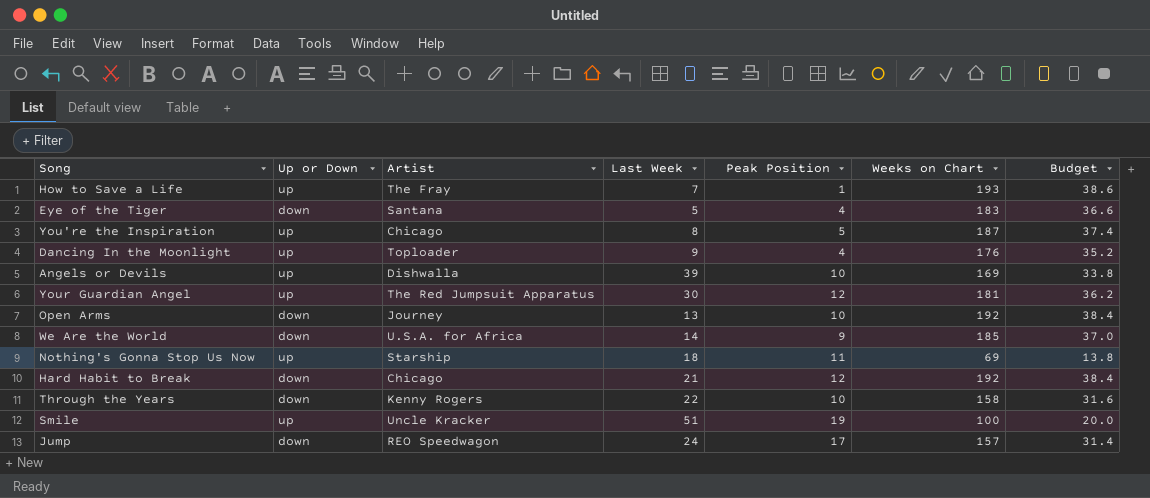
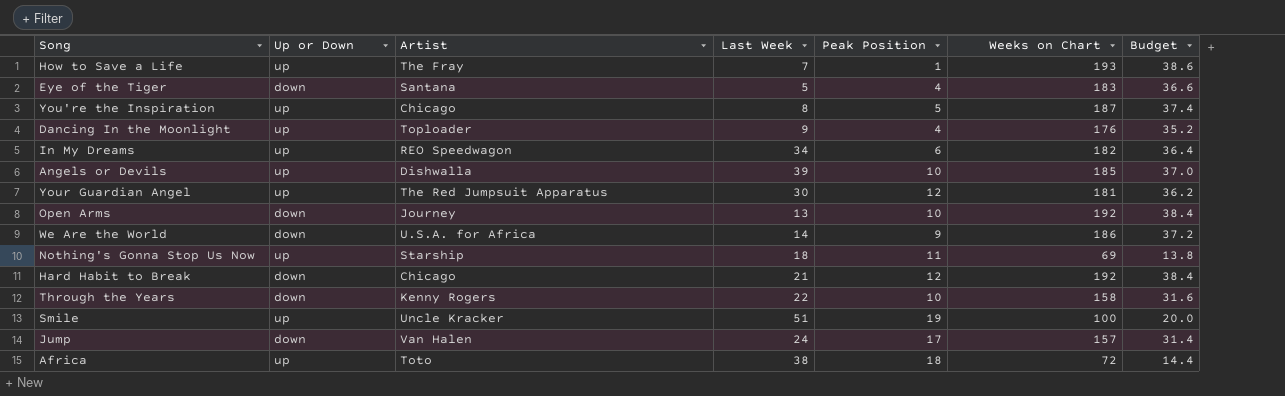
row In My Dreams: none -> up | REO Speedwagon | 34 | 6 | 182 | 36.4
Angels or Devils | Weeks on Chart: 169 -> 185
Angels or Devils | Budget: 33.8 -> 37.0
We Are the World | Weeks on Chart: 185 -> 186
We Are the World | Budget: 37.0 -> 37.2
Jump | Artist: REO Speedwagon -> Van Halen
row Africa: none -> up | Toto | 38 | 18 | 72 | 14.4

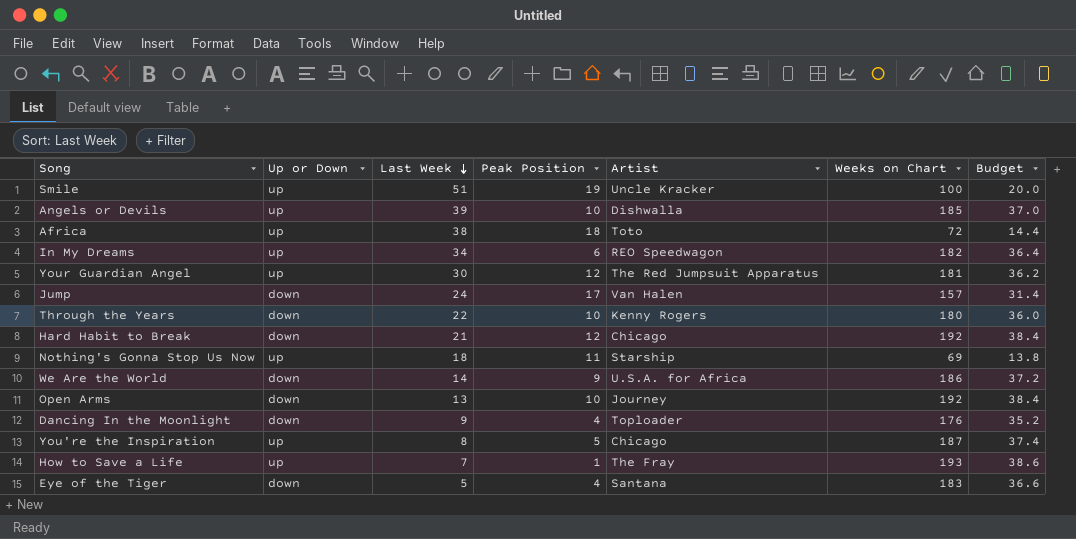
row order: none -> Last Week descending
column Artist | position: 3 -> 5
Through the Years | Weeks on Chart: 158 -> 180
Through the Years | Budget: 31.6 -> 36.0
Dancing In the Moonlight | Up or Down: up -> down

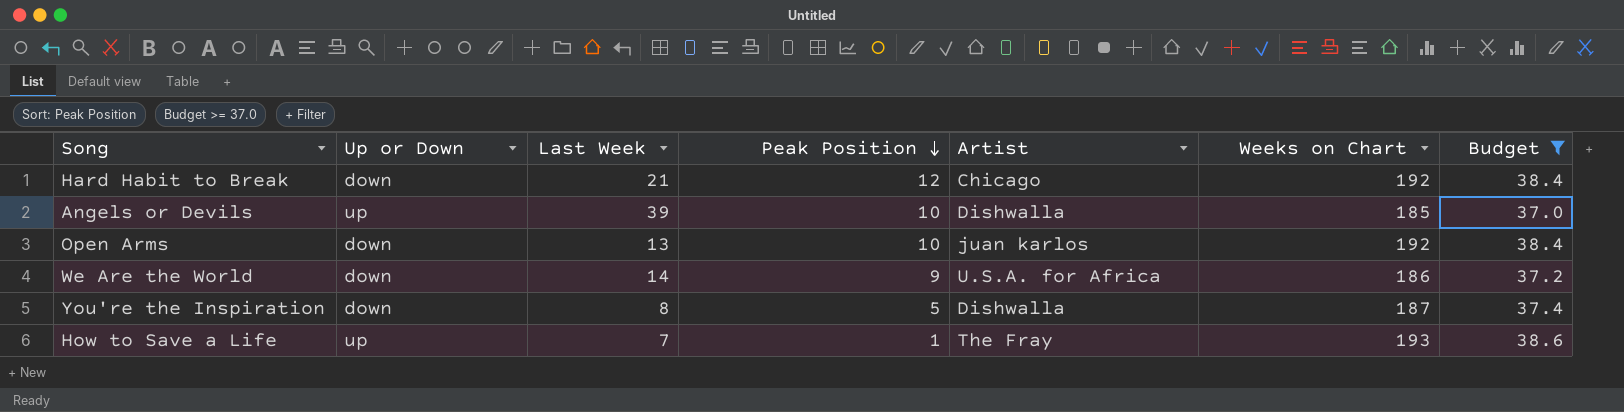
filter: none -> Budget >= 37.0
row order: Last Week descending -> Peak Position descending
Open Arms | Artist: Journey -> juan karlos
You're the Inspiration | Up or Down: up -> down
You're the Inspiration | Artist: Chicago -> Dishwalla

